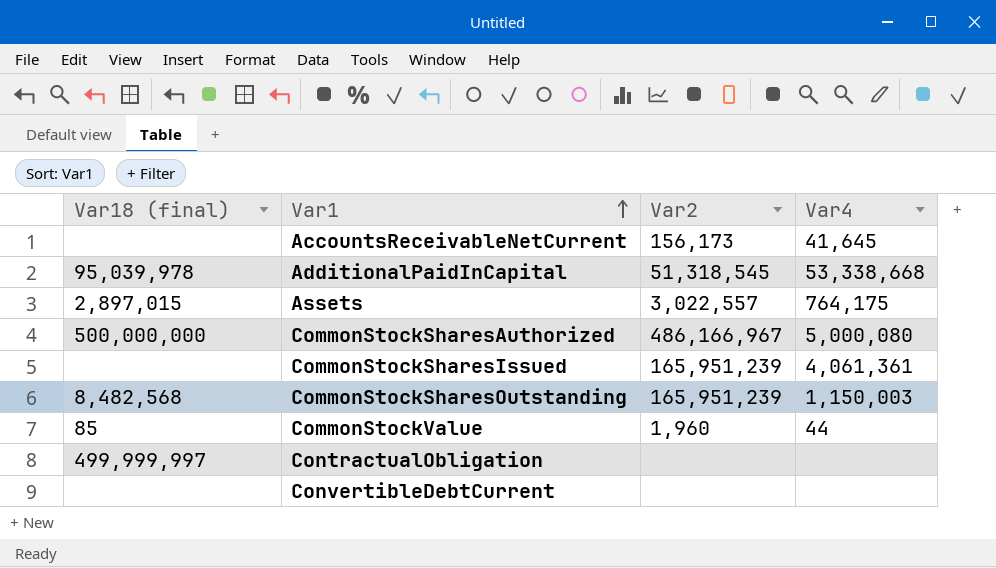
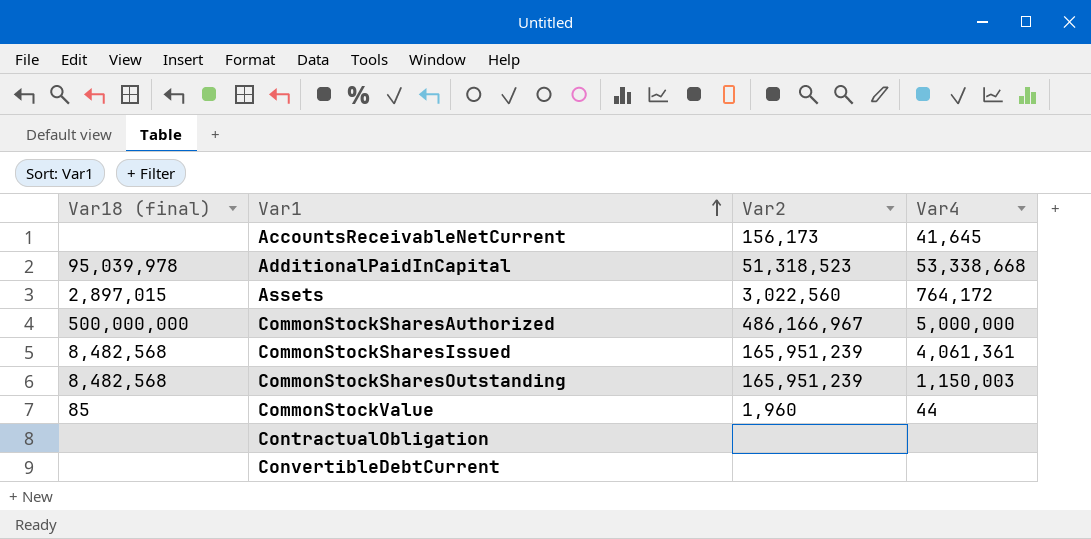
AdditionalPaidInCapital | Var2: 51,318,545 -> 51,318,523
Assets | Var2: 3,022,557 -> 3,022,560
Assets | Var4: 764,175 -> 764,172
CommonStockSharesAuthorized | Var4: 5,000,080 -> 5,000,000
CommonStockSharesIssued | Var18 (final): none -> 8,482,568
ContractualObligation | Var18 (final): 499,999,997 -> none

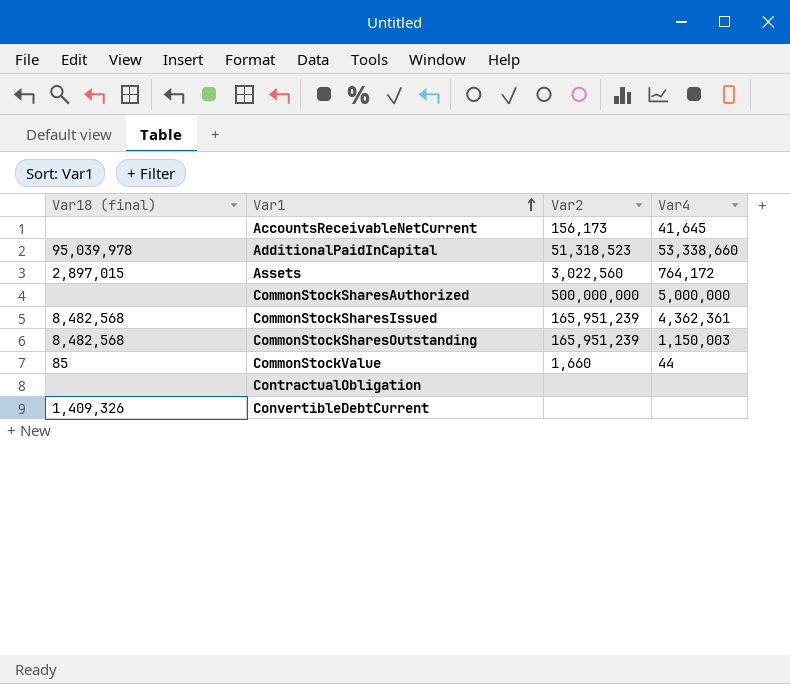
AdditionalPaidInCapital | Var4: 53,338,668 -> 53,338,660
CommonStockSharesAuthorized | Var18 (final): 500,000,000 -> none
CommonStockSharesAuthorized | Var2: 486,166,967 -> 500,000,000
CommonStockSharesIssued | Var4: 4,061,361 -> 4,362,361
CommonStockValue | Var2: 1,960 -> 1,660
ConvertibleDebtCurrent | Var18 (final): none -> 1,409,326

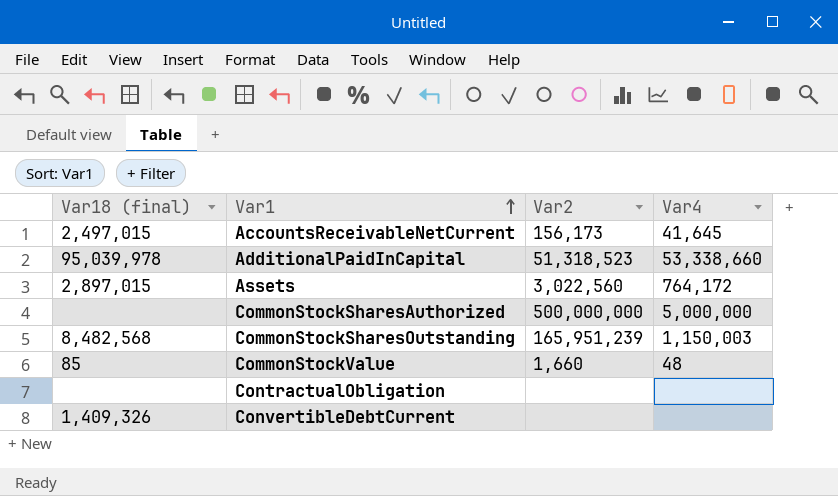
row CommonStockSharesIssued: 8,482,568 | 165,951,239 | 4,362,361 -> none
AccountsReceivableNetCurrent | Var18 (final): none -> 2,497,015
CommonStockValue | Var4: 44 -> 48

